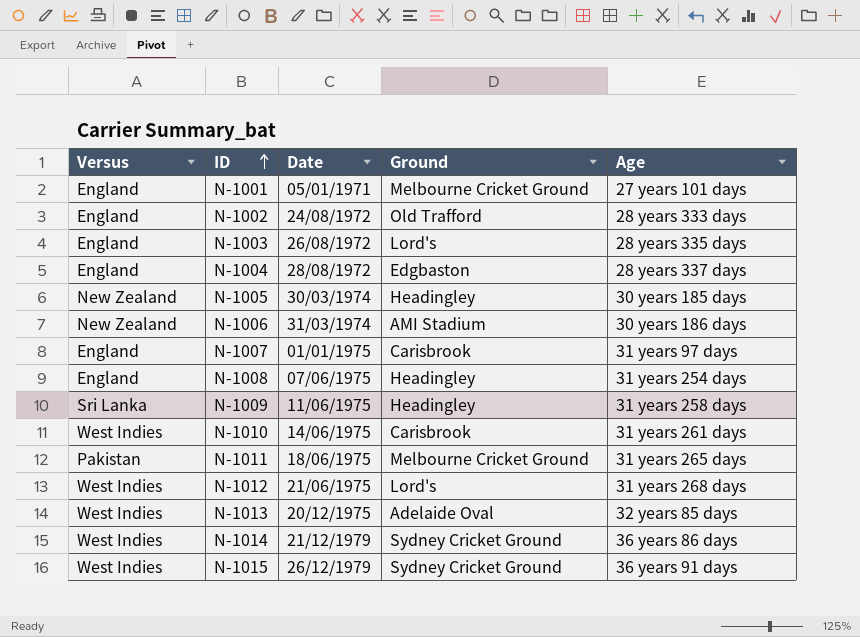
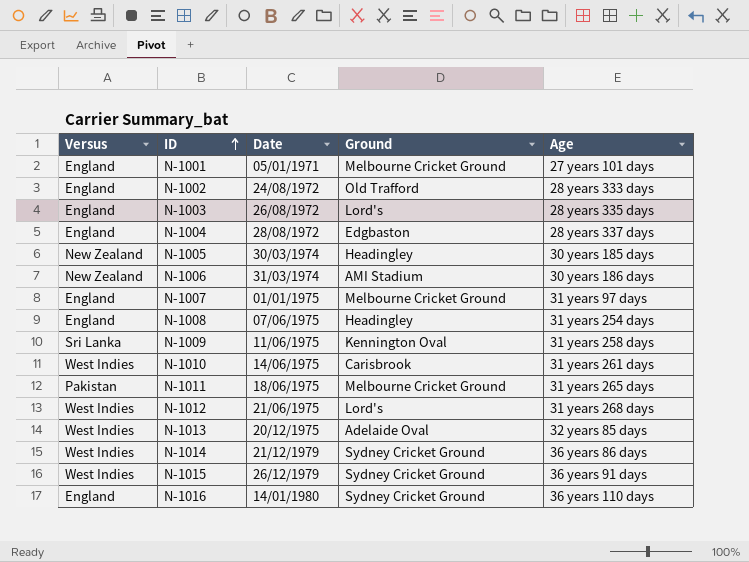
N-1007 | Ground: Carisbrook -> Melbourne Cricket Ground
N-1009 | Ground: Headingley -> Kennington Oval
row N-1016: none -> England | 14/01/1980 | Sydney Cricket Ground | 36 years 110 days

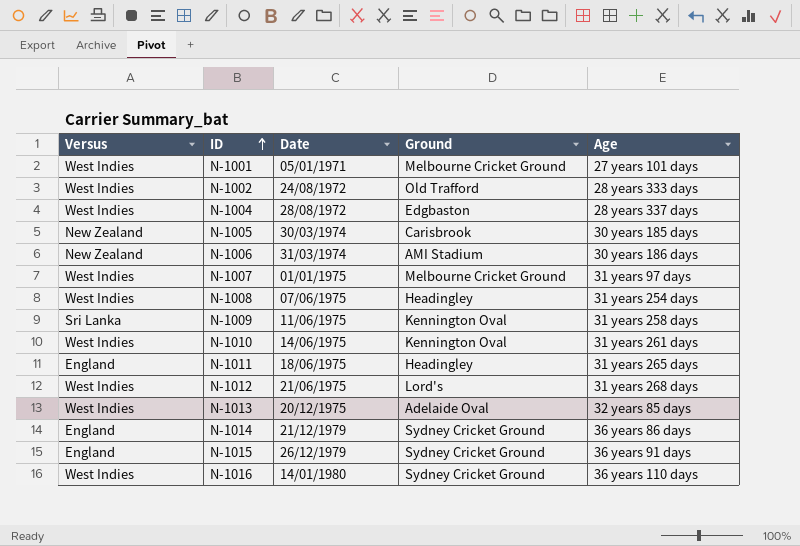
row N-1003: England | 26/08/1972 | Lord's | 28 years 335 days -> none
N-1001 | Versus: England -> West Indies
N-1002 | Versus: England -> West Indies
N-1004 | Versus: England -> West Indies
N-1005 | Ground: Headingley -> Carisbrook
N-1007 | Versus: England -> West Indies
N-1008 | Versus: England -> West Indies
N-1010 | Ground: Carisbrook -> Kennington Oval
N-1011 | Versus: Pakistan -> England
N-1011 | Ground: Melbourne Cricket Ground -> Headingley
N-1014 | Versus: West Indies -> England
N-1015 | Versus: West Indies -> England
N-1016 | Versus: England -> West Indies

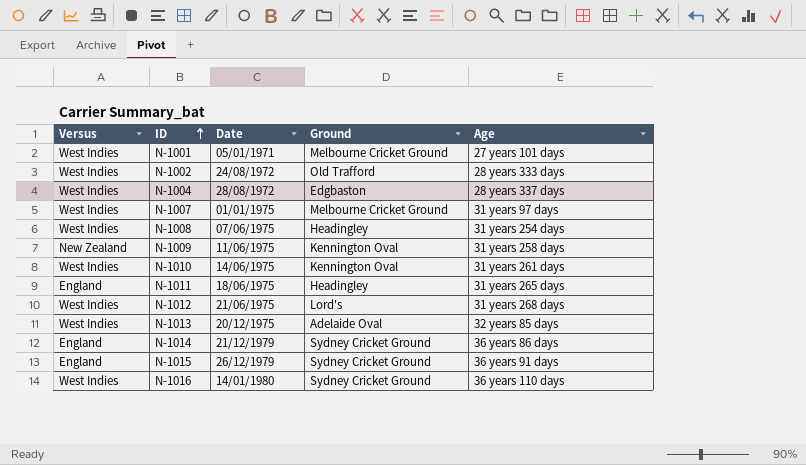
row N-1005: New Zealand | 30/03/1974 | Carisbrook | 30 years 185 days -> none
row N-1006: New Zealand | 31/03/1974 | AMI Stadium | 30 years 186 days -> none
N-1009 | Versus: Sri Lanka -> New Zealand

